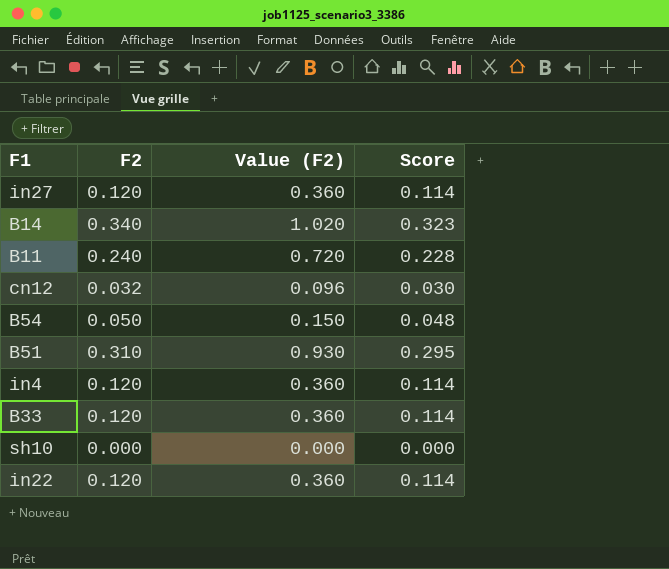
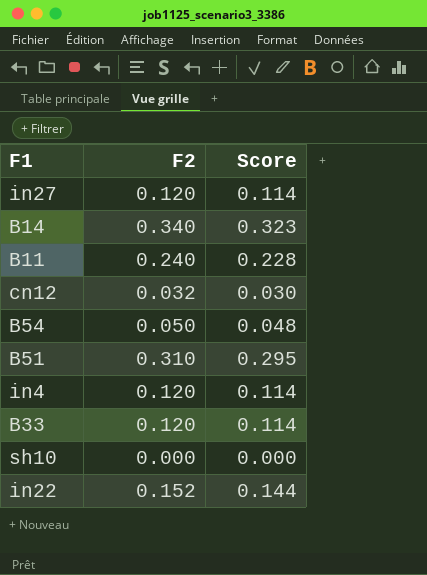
column Value (F2) | formula: [F2] * 3 -> none
in22 | F2: 0.120 -> 0.152
in22 | Score: 0.114 -> 0.144

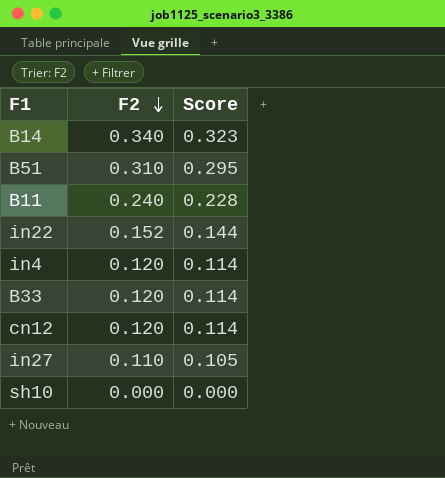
row order: none -> F2 descending
row B54: 0.050 | 0.048 -> none
cn12 | F2: 0.032 -> 0.120
cn12 | Score: 0.030 -> 0.114
in27 | F2: 0.120 -> 0.110
in27 | Score: 0.114 -> 0.105

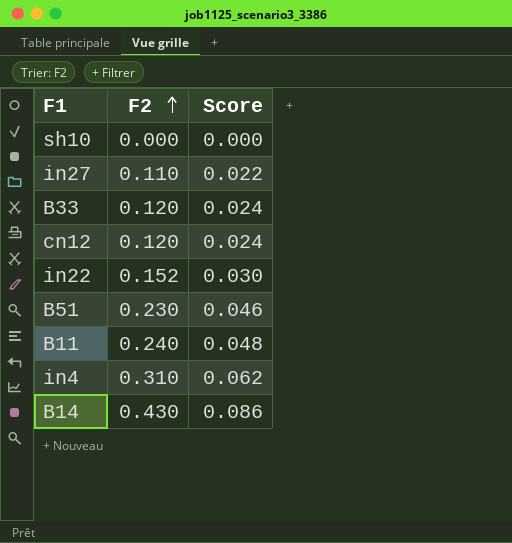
row order: F2 descending -> F2 ascending
column Score | formula: [F2] * 0.95 -> [F2] * 0.2
B51 | F2: 0.310 -> 0.230
in4 | F2: 0.120 -> 0.310
B14 | F2: 0.340 -> 0.430

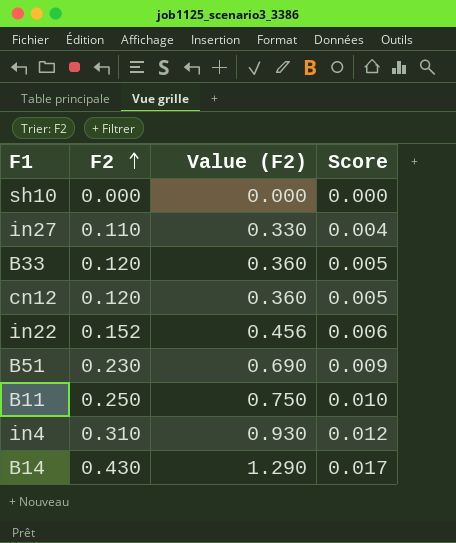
column Value (F2) | formula: none -> [F2] * 3
column Score | formula: [F2] * 0.2 -> [F2] * 0.04
B11 | F2: 0.240 -> 0.250

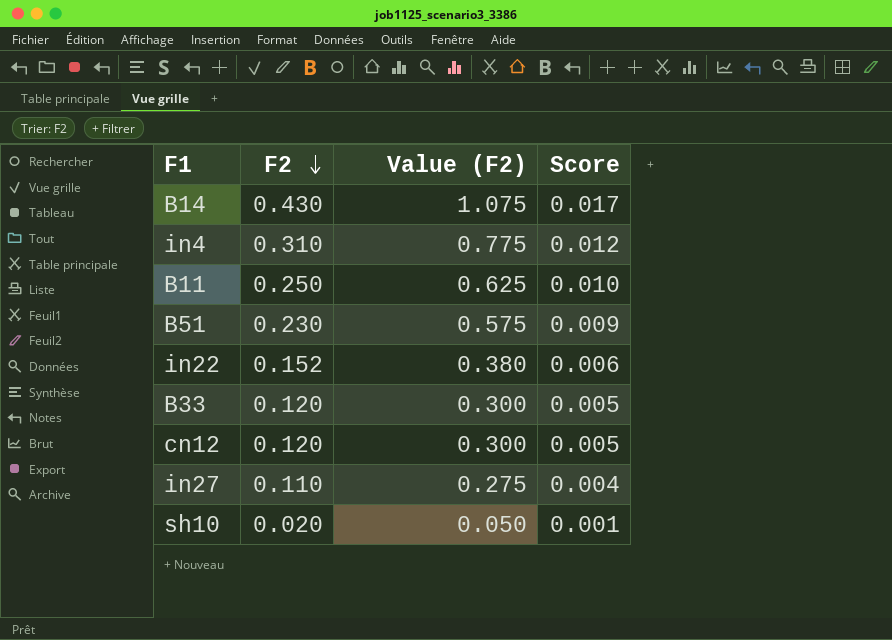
row order: F2 ascending -> F2 descending
column Value (F2) | formula: [F2] * 3 -> [F2] * 2.5
sh10 | F2: 0.000 -> 0.020
sh10 | Score: 0.000 -> 0.001

